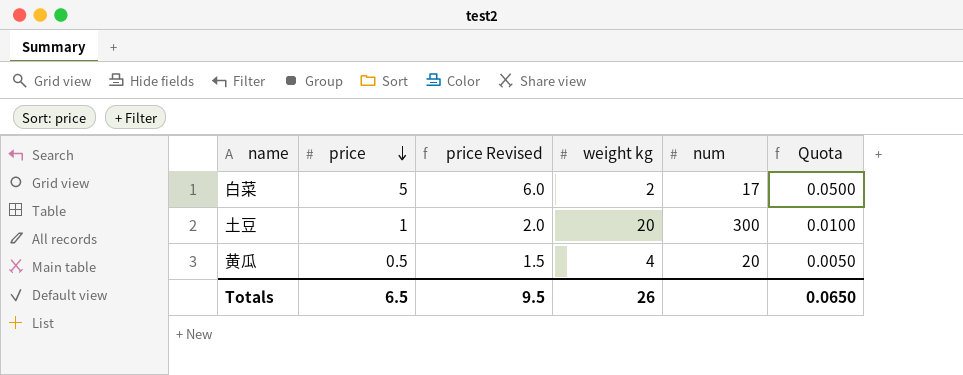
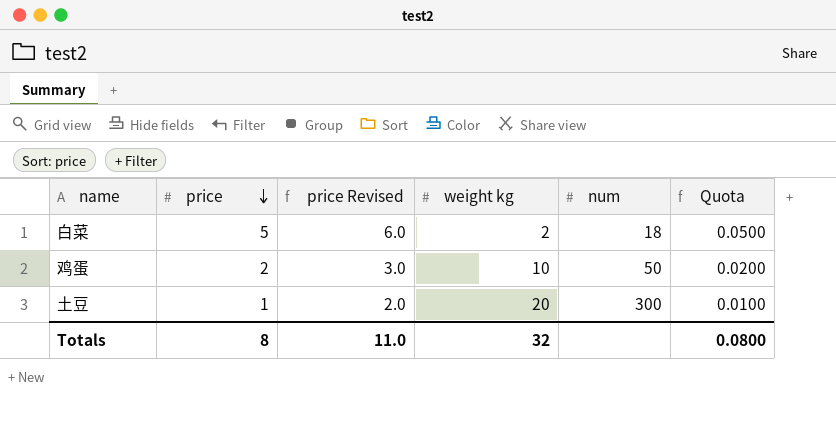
row 黄瓜: 0.5 | 1.5 | 4 | 20 | 0.0050 -> none
白菜 | num: 17 -> 18
row 鸡蛋: none -> 2 | 3.0 | 10 | 50 | 0.0200
Totals | price: 6.5 -> 8
Totals | price Revised: 9.5 -> 11.0
Totals | weight kg: 26 -> 32
Totals | Quota: 0.0650 -> 0.0800

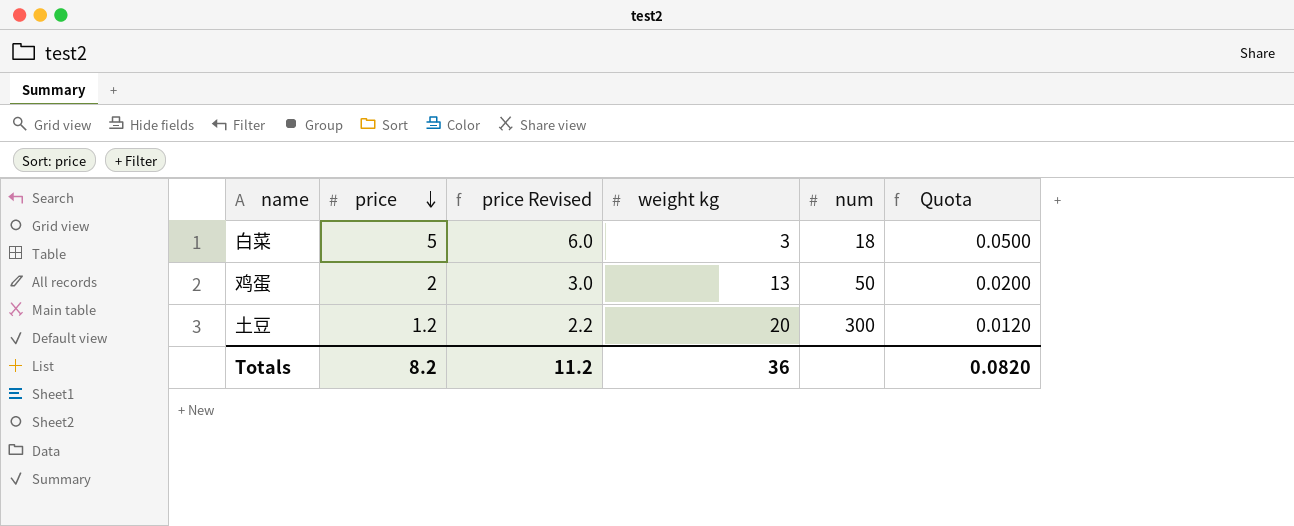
白菜 | weight kg: 2 -> 3
鸡蛋 | weight kg: 10 -> 13
土豆 | price: 1 -> 1.2
土豆 | price Revised: 2.0 -> 2.2
土豆 | Quota: 0.0100 -> 0.0120
Totals | price: 8 -> 8.2
Totals | price Revised: 11.0 -> 11.2
Totals | weight kg: 32 -> 36
Totals | Quota: 0.0800 -> 0.0820

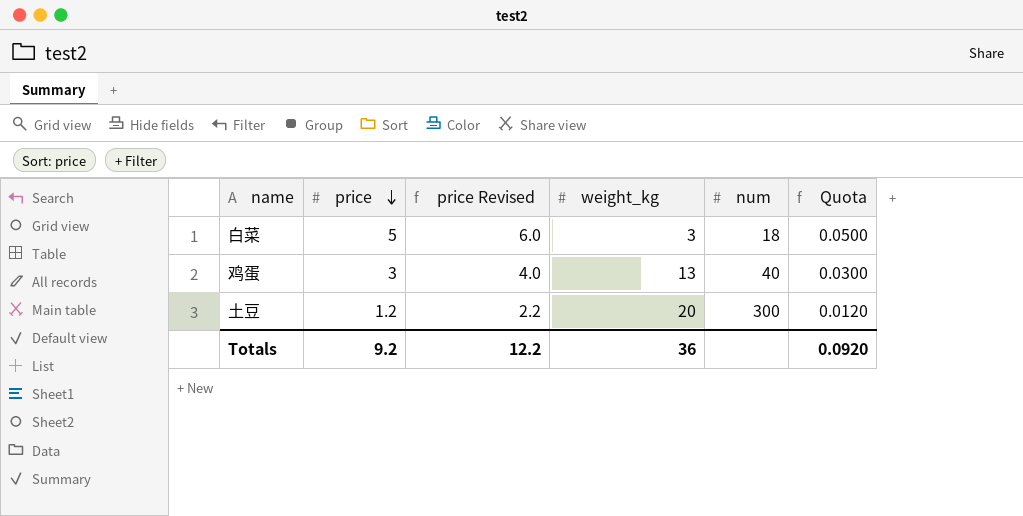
column name: weight kg -> weight_kg
鸡蛋 | price: 2 -> 3
鸡蛋 | price Revised: 3.0 -> 4.0
鸡蛋 | num: 50 -> 40
鸡蛋 | Quota: 0.0200 -> 0.0300
Totals | price: 8.2 -> 9.2
Totals | price Revised: 11.2 -> 12.2
Totals | Quota: 0.0820 -> 0.0920

